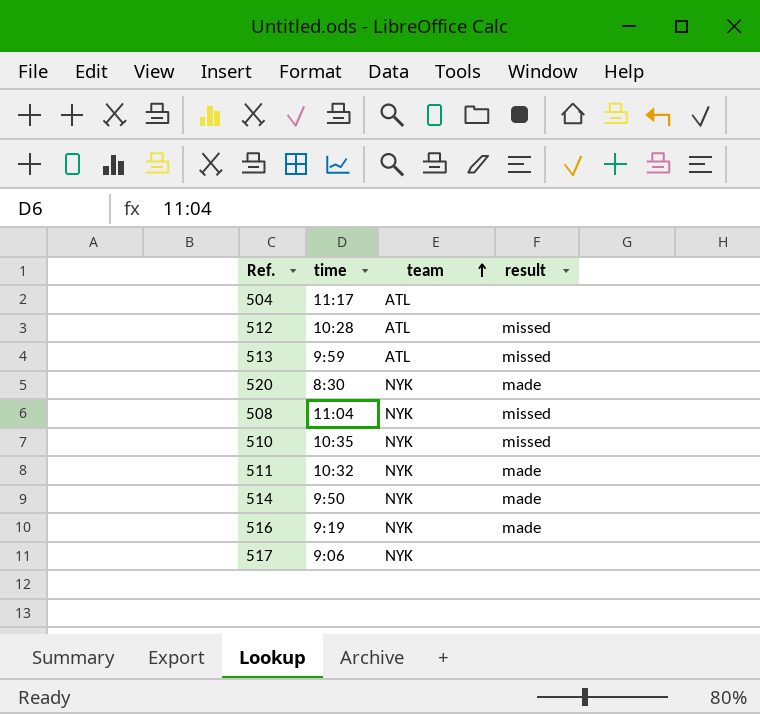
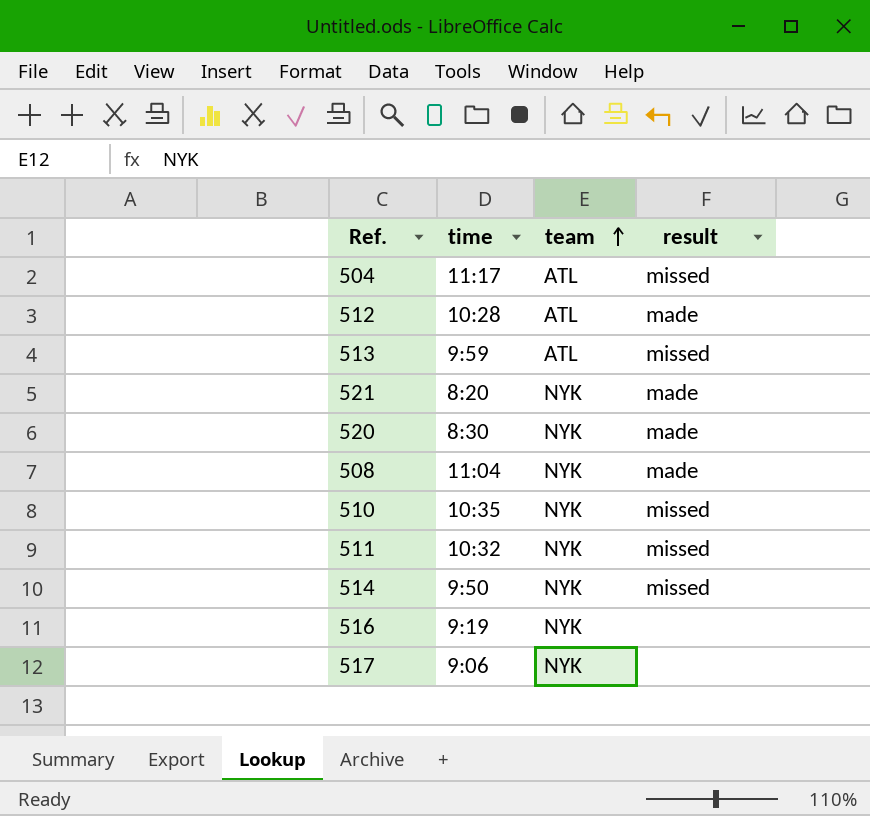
504 | result: none -> missed
512 | result: missed -> made
row 521: none -> 8:20 | NYK | made
508 | result: missed -> made
511 | result: made -> missed
514 | result: made -> missed
516 | result: made -> none

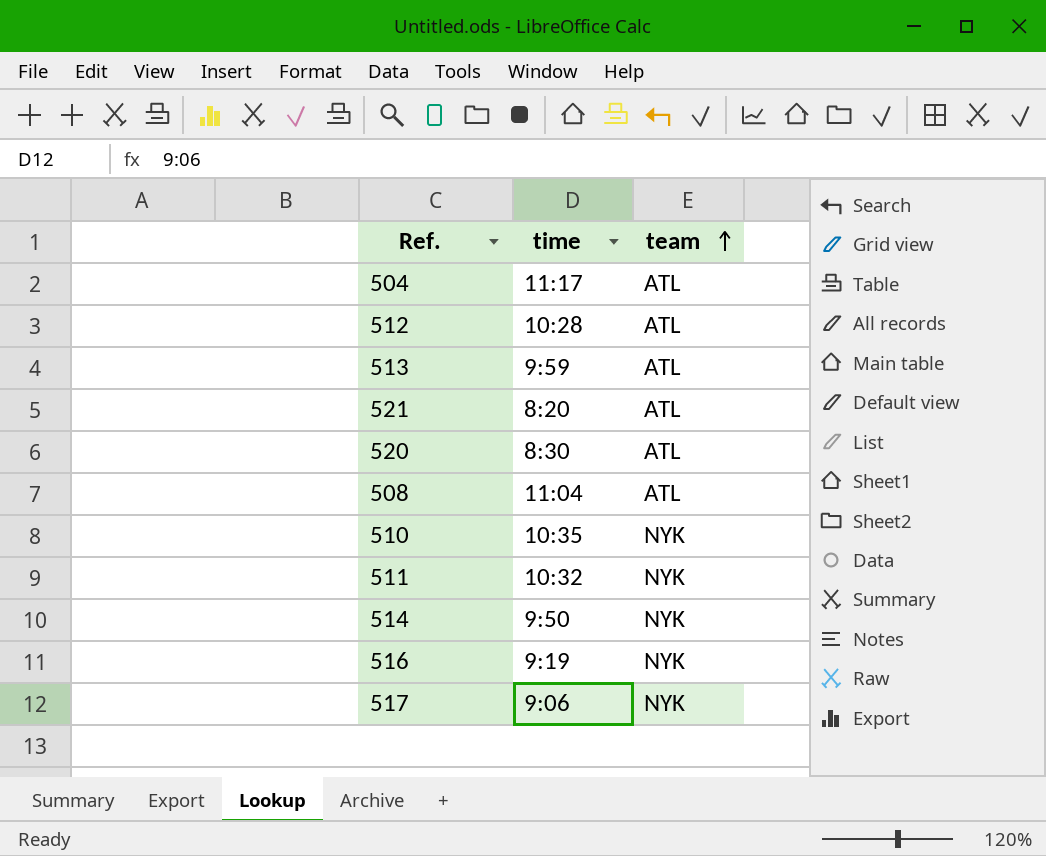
column result | position: 4 -> none
521 | team: NYK -> ATL
520 | team: NYK -> ATL
508 | team: NYK -> ATL

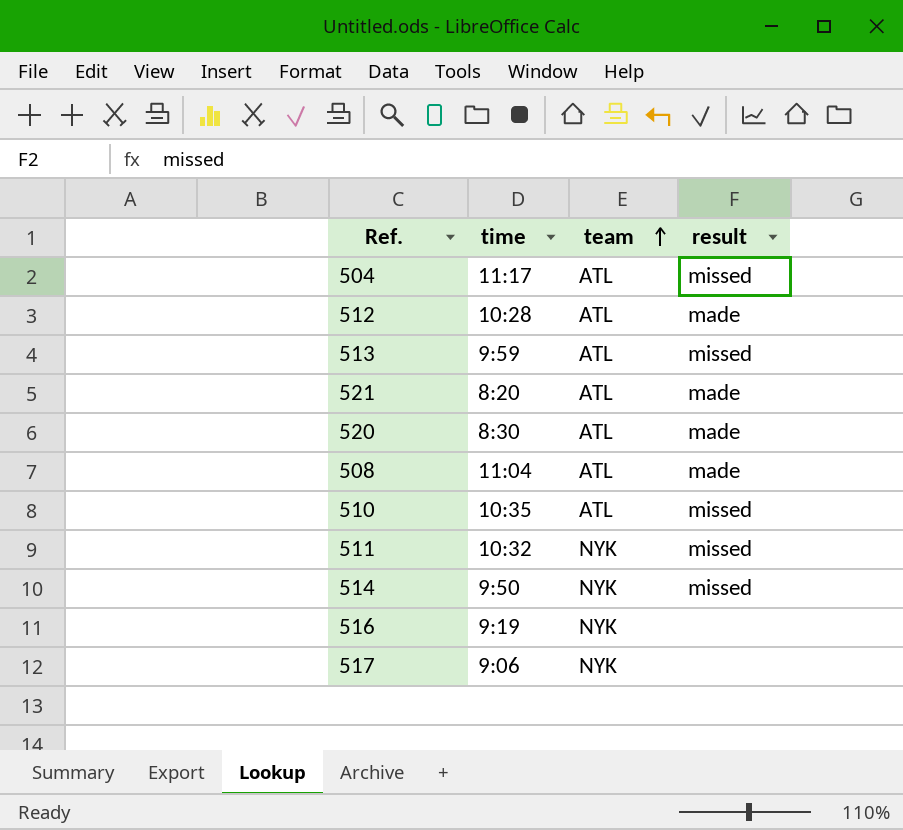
column result | position: none -> 4
510 | team: NYK -> ATL

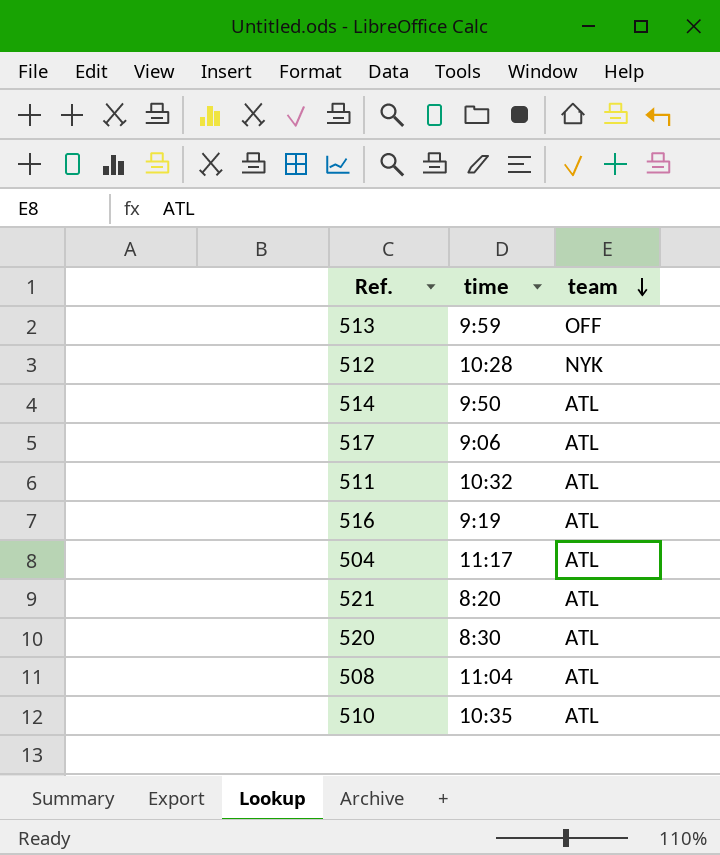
row order: team ascending -> team descending
column result | position: 4 -> none
513 | team: ATL -> OFF
512 | team: ATL -> NYK
514 | team: NYK -> ATL
517 | team: NYK -> ATL
511 | team: NYK -> ATL
516 | team: NYK -> ATL

